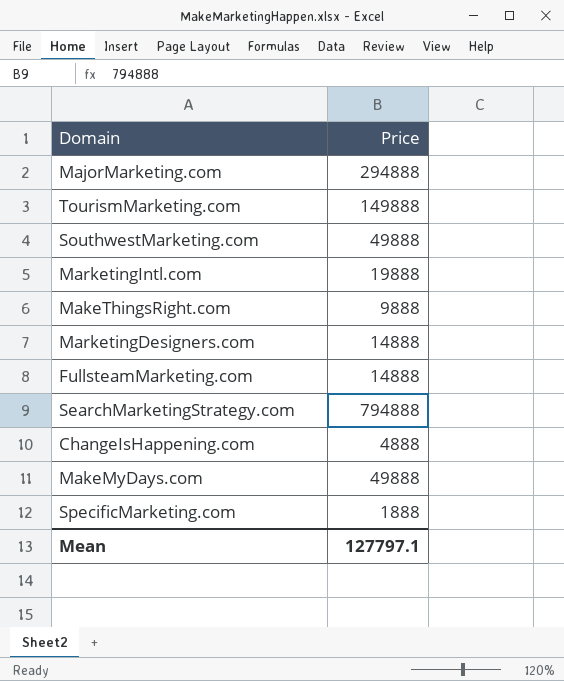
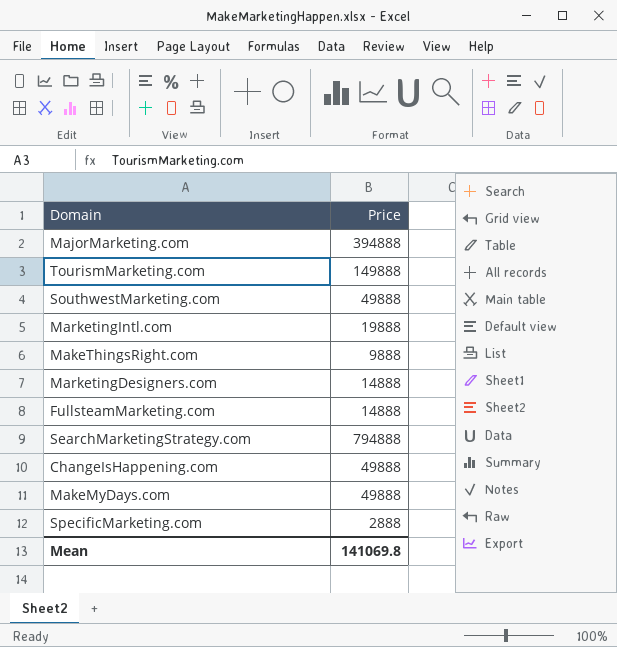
MajorMarketing.com | Price: 294888 -> 394888
ChangeIsHappening.com | Price: 4888 -> 49888
SpecificMarketing.com | Price: 1888 -> 2888
Mean | Price: 127797.1 -> 141069.8

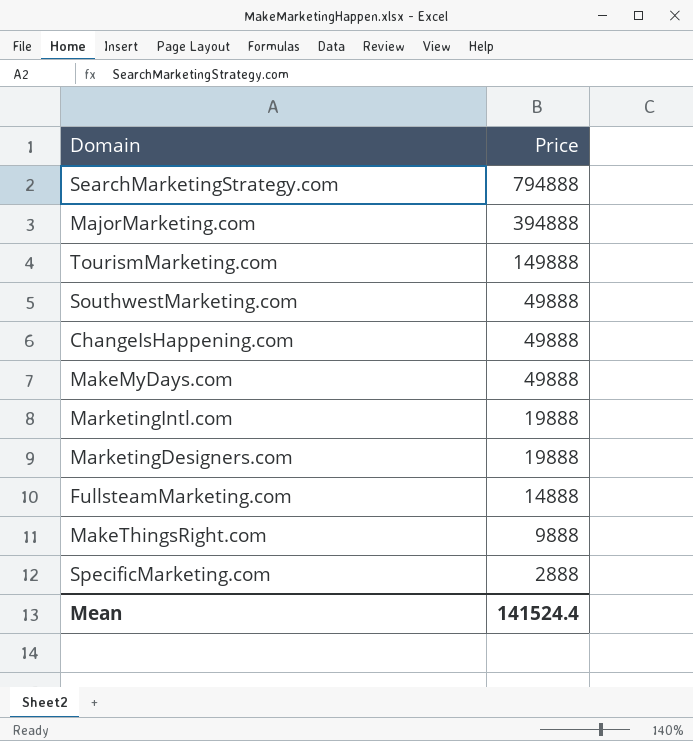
row order: none -> Price descending
MarketingDesigners.com | Price: 14888 -> 19888
Mean | Price: 141069.8 -> 141524.4

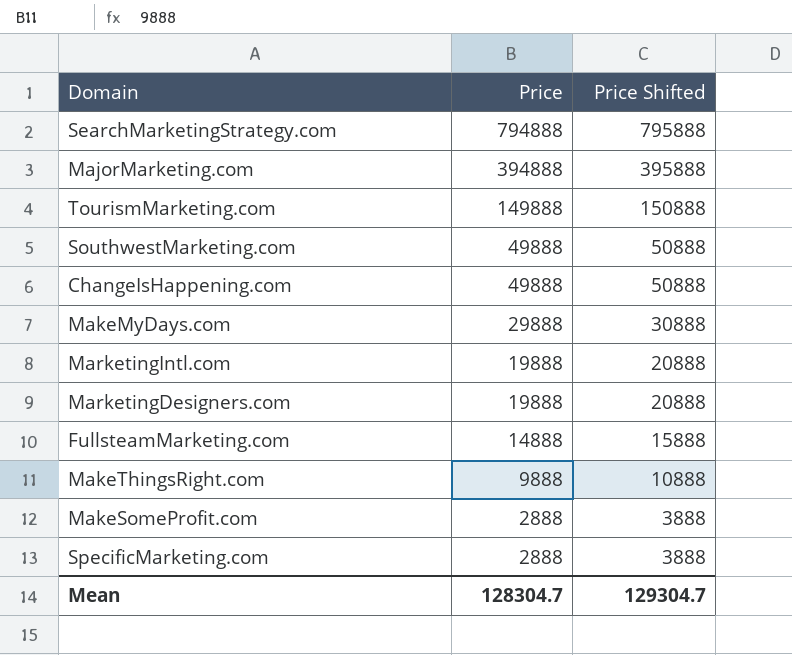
column Price Shifted | formula: none -> [Price] + 1000
MakeMyDays.com | Price: 49888 -> 29888
row MakeSomeProfit.com: none -> 2888 | 3888
Mean | Price: 141524.4 -> 128304.7

